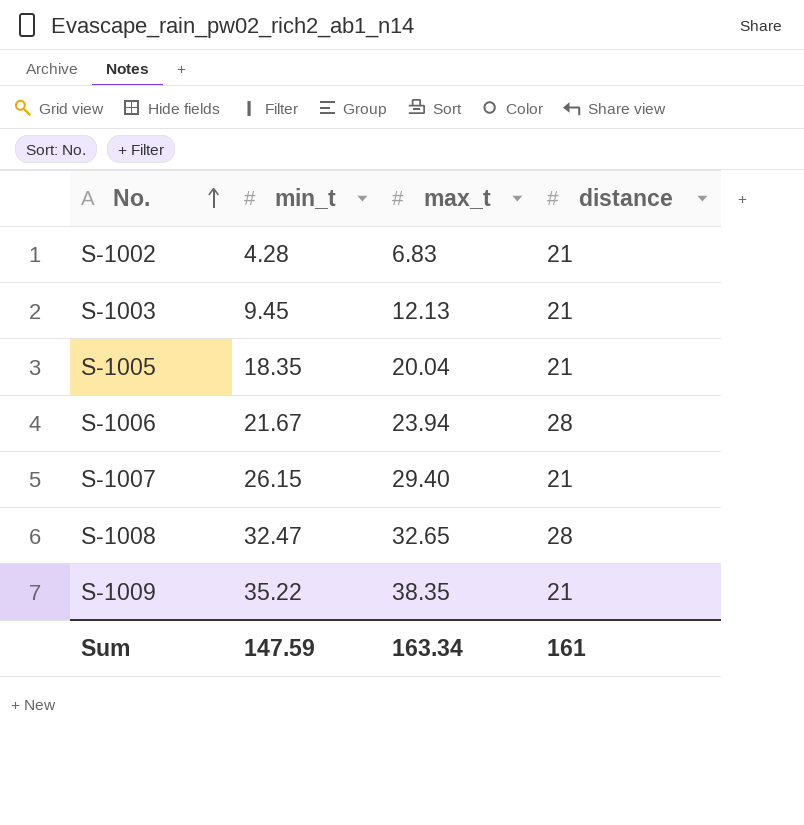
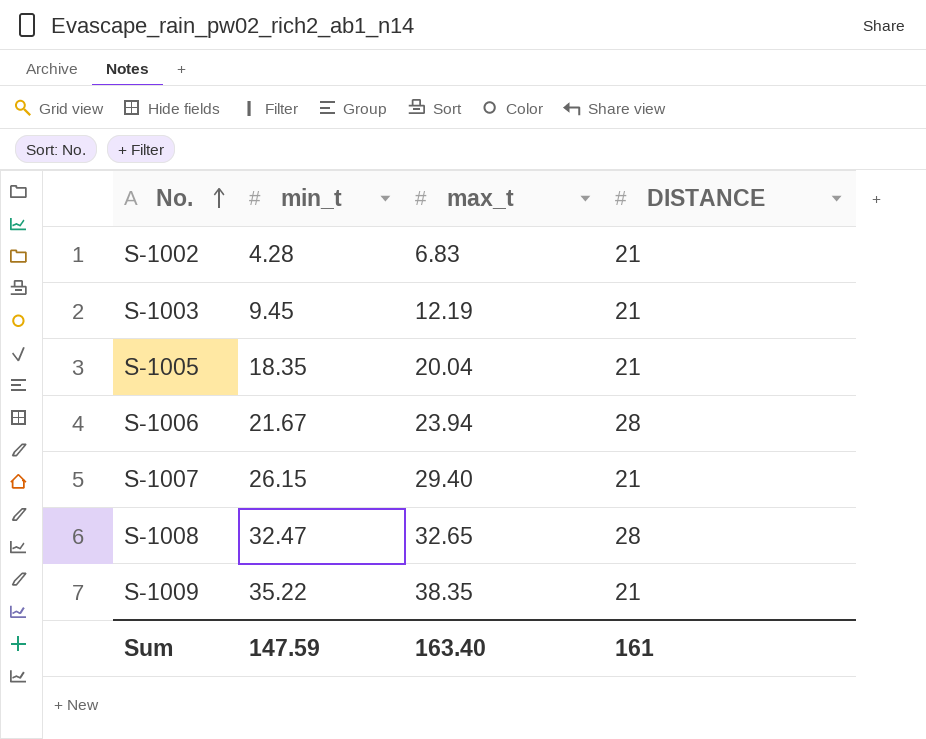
column name: distance -> DISTANCE
S-1003 | max_t: 12.13 -> 12.19
Sum | max_t: 163.34 -> 163.40

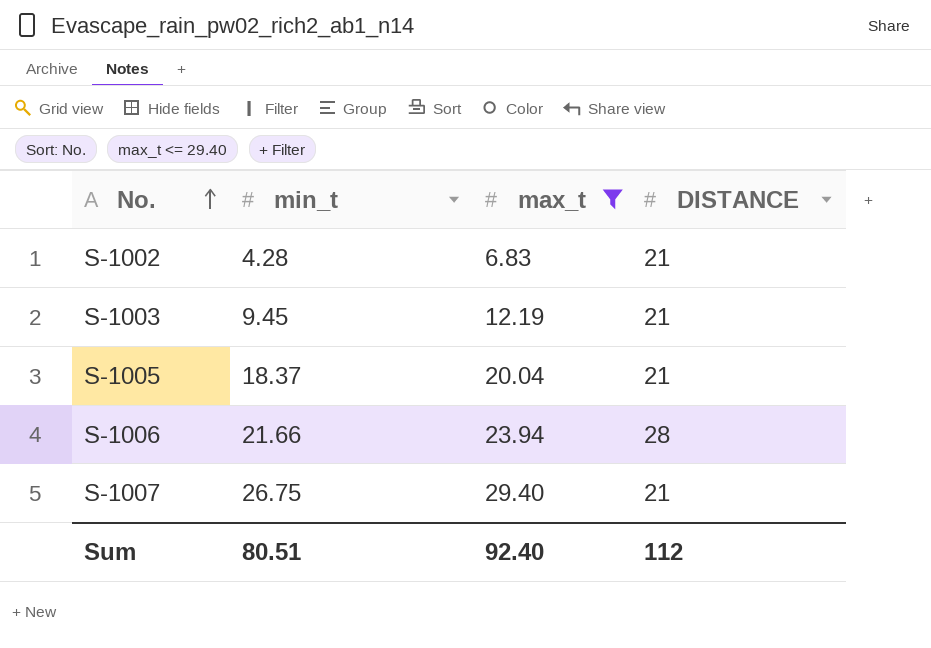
filter: none -> max_t <= 29.40
S-1005 | min_t: 18.35 -> 18.37
S-1006 | min_t: 21.67 -> 21.66
S-1007 | min_t: 26.15 -> 26.75
Sum | min_t: 147.59 -> 80.51
Sum | max_t: 163.40 -> 92.40
Sum | DISTANCE: 161 -> 112

